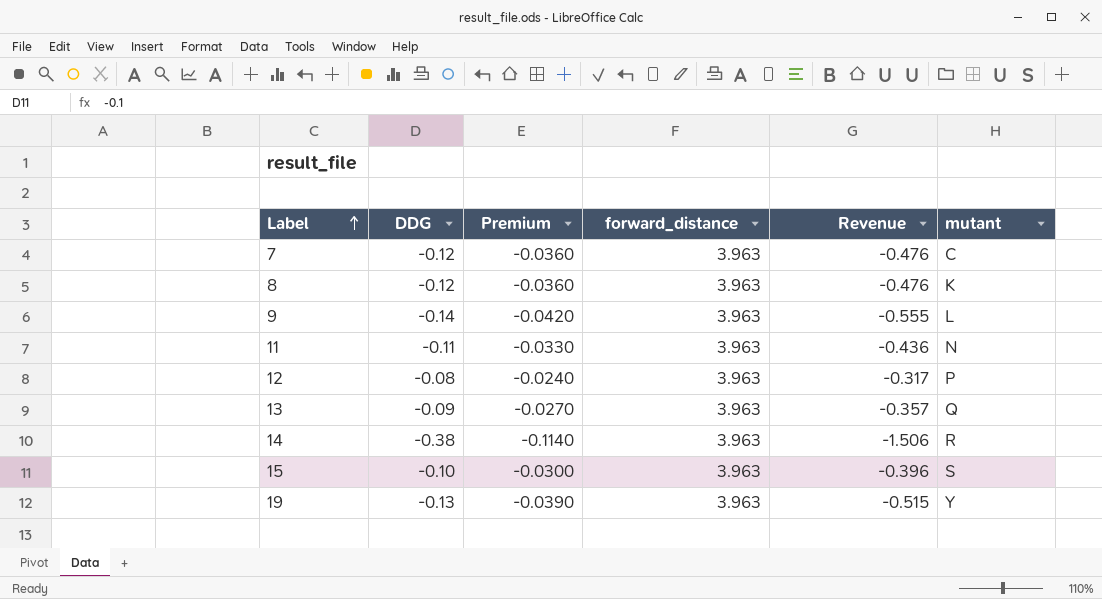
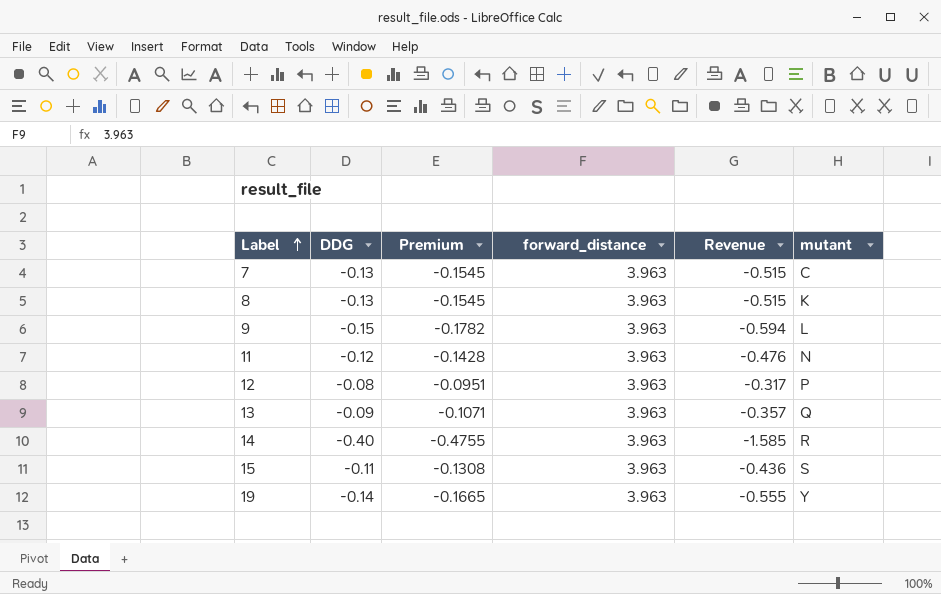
column Premium | formula: [DDG] * 0.3 -> [Revenue] * 0.3
7 | DDG: -0.12 -> -0.13
7 | Revenue: -0.476 -> -0.515
8 | DDG: -0.12 -> -0.13
8 | Revenue: -0.476 -> -0.515
9 | DDG: -0.14 -> -0.15
9 | Revenue: -0.555 -> -0.594
11 | DDG: -0.11 -> -0.12
11 | Revenue: -0.436 -> -0.476
14 | DDG: -0.38 -> -0.40
14 | Revenue: -1.506 -> -1.585
15 | DDG: -0.10 -> -0.11
15 | Revenue: -0.396 -> -0.436
19 | DDG: -0.13 -> -0.14
19 | Revenue: -0.515 -> -0.555

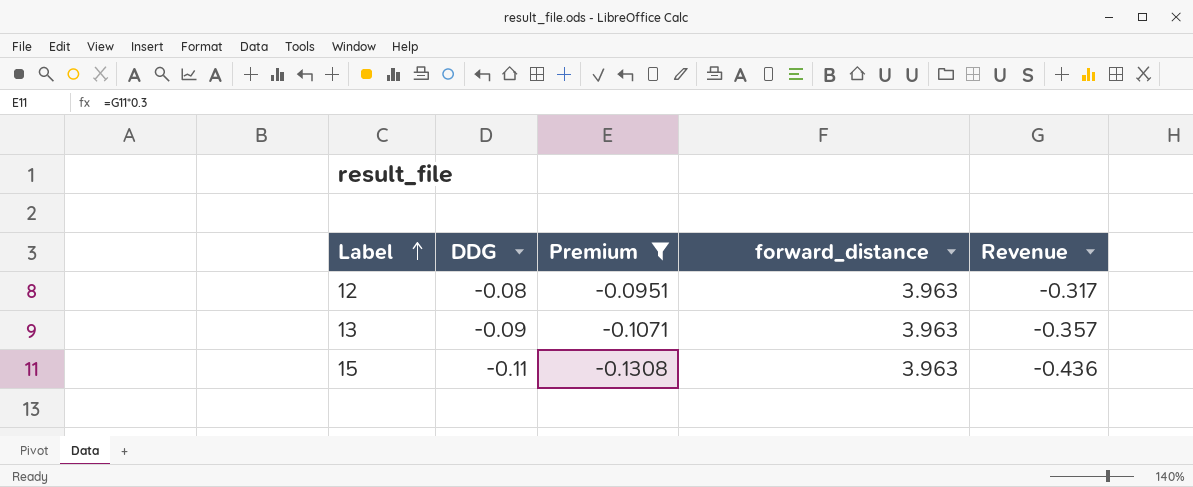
filter: none -> Premium >= -0.1308
column mutant | position: 6 -> none

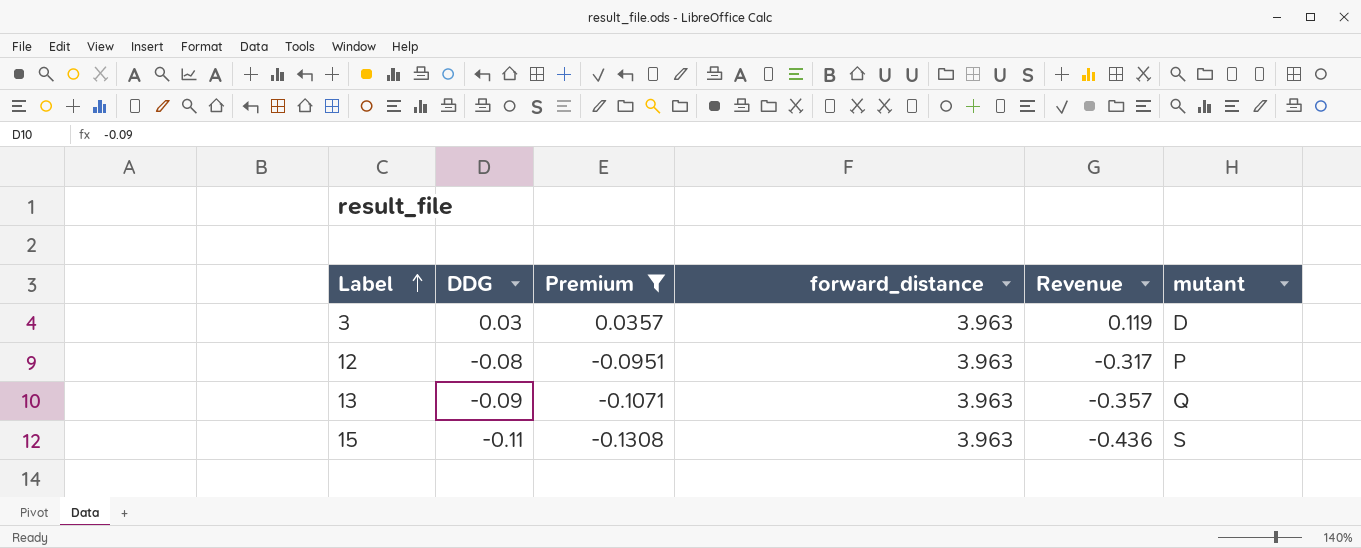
column mutant | position: none -> 6
row 3: none -> 0.03 | 0.0357 | 3.963 | 0.119 | D

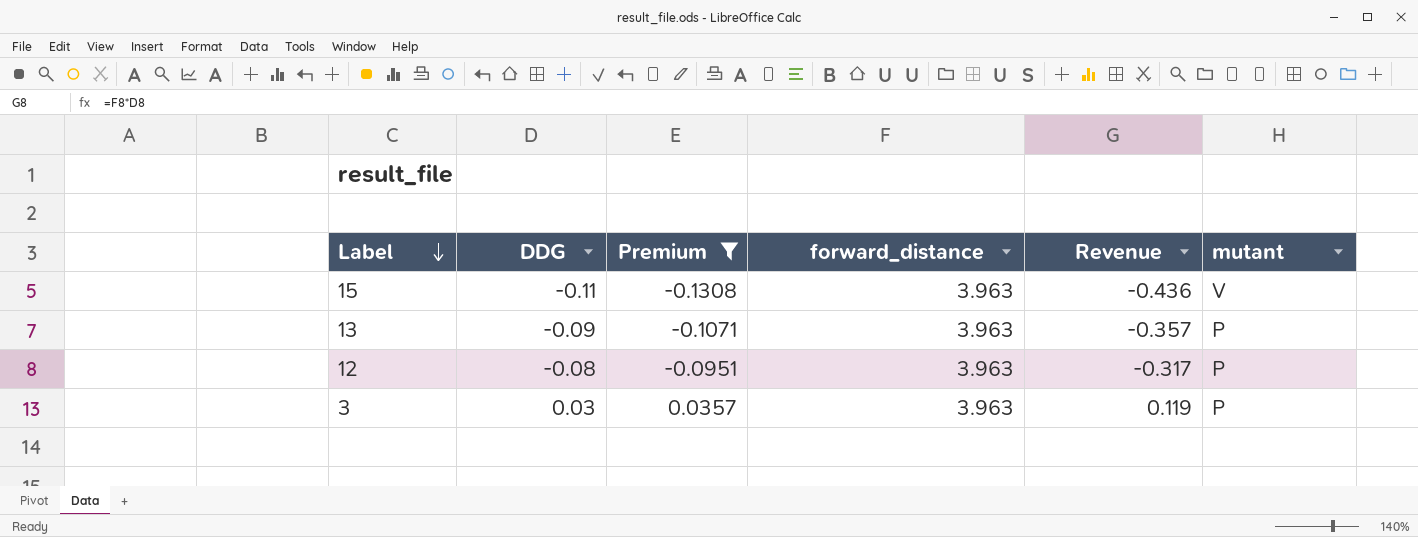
row order: Label ascending -> Label descending
15 | mutant: S -> V
13 | mutant: Q -> P
3 | mutant: D -> P

